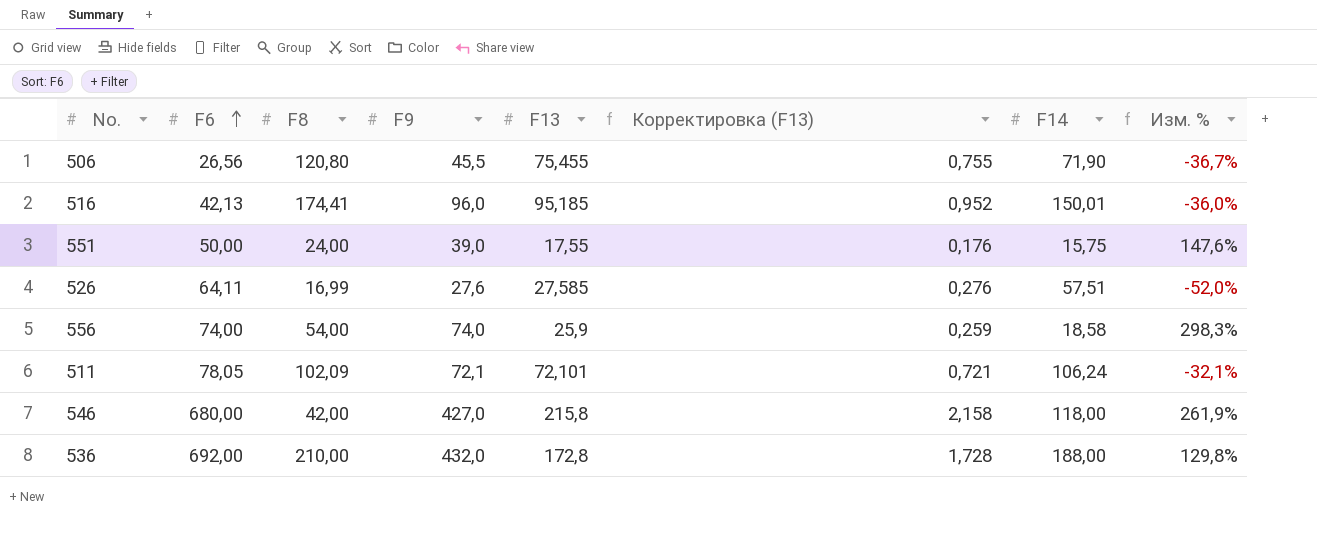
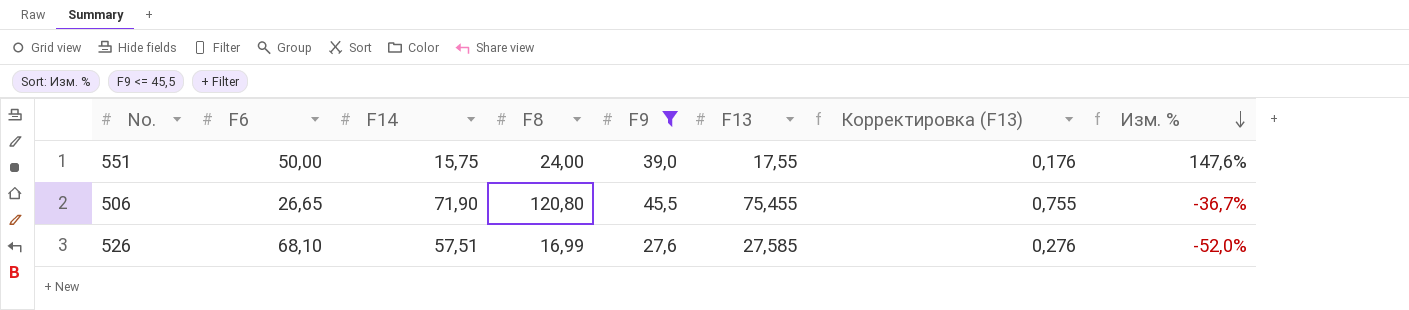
filter: none -> F9 <= 45,5
row order: F6 ascending -> Изм. % descending
column F14 | position: 7 -> 3
506 | F6: 26,56 -> 26,65
526 | F6: 64,11 -> 68,10

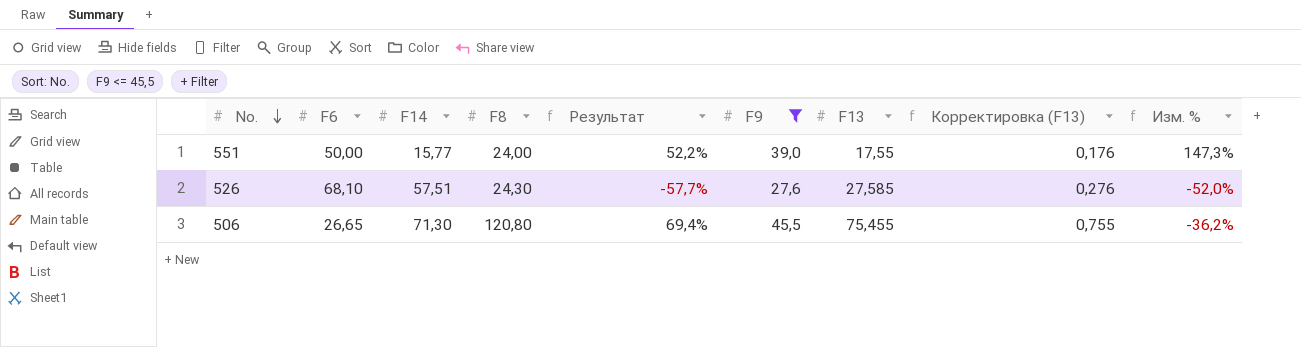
row order: Изм. % descending -> No. descending
column Результат | formula: none -> ([F8] - [F14]) / [F14]
551 | F14: 15,75 -> 15,77
551 | Изм. %: 147,6% -> 147,3%
526 | F8: 16,99 -> 24,30
506 | F14: 71,90 -> 71,30
506 | Изм. %: -36,7% -> -36,2%

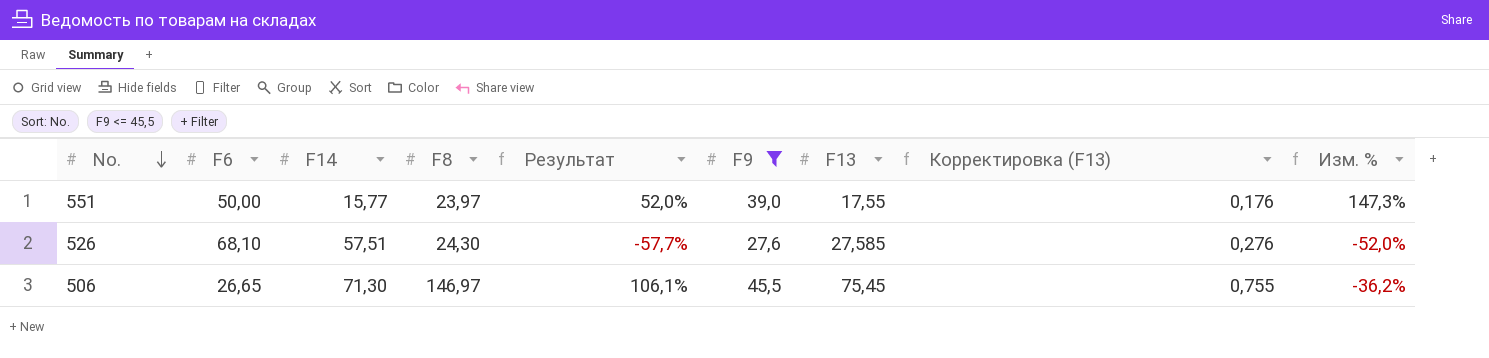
551 | F8: 24,00 -> 23,97
551 | Результат: 52,2% -> 52,0%
506 | F8: 120,80 -> 146,97
506 | Результат: 69,4% -> 106,1%
506 | F13: 75,455 -> 75,45

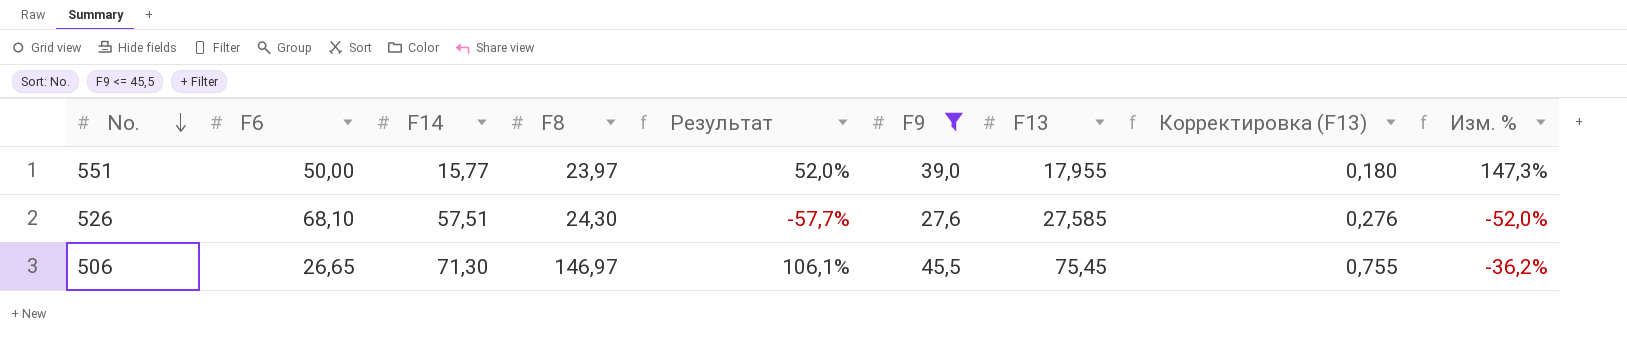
551 | F13: 17,55 -> 17,955
551 | Корректировка (F13): 0,176 -> 0,180

